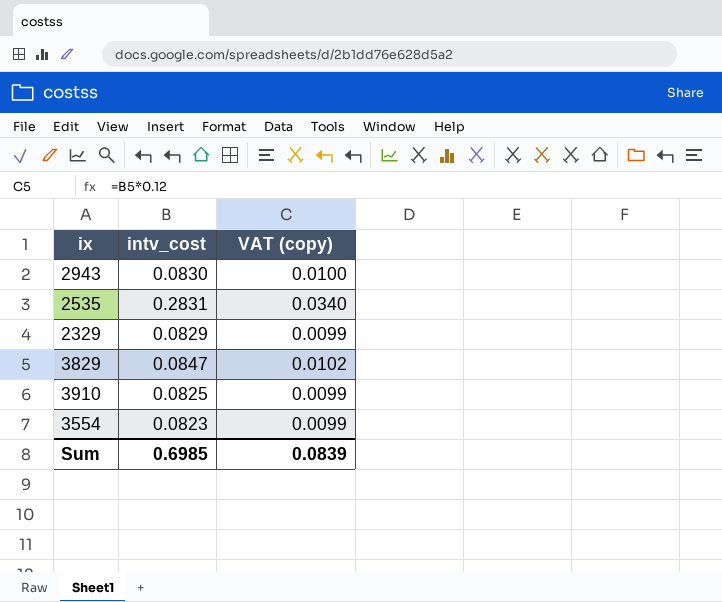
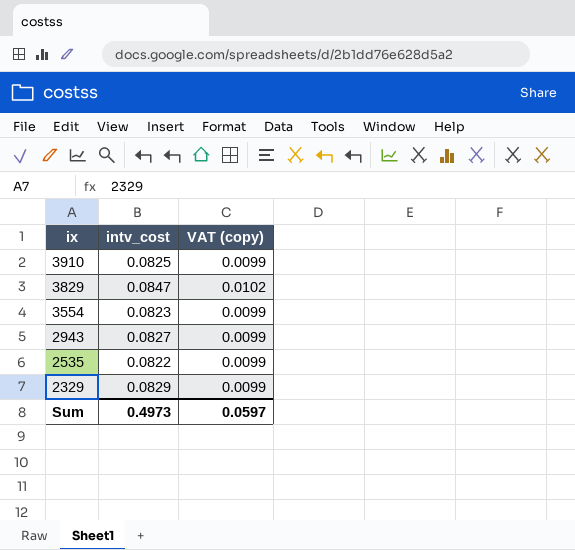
row order: none -> ix descending
2943 | intv_cost: 0.0830 -> 0.0827
2943 | VAT (copy): 0.0100 -> 0.0099
2535 | intv_cost: 0.2831 -> 0.0822
2535 | VAT (copy): 0.0340 -> 0.0099
Sum | intv_cost: 0.6985 -> 0.4973
Sum | VAT (copy): 0.0839 -> 0.0597

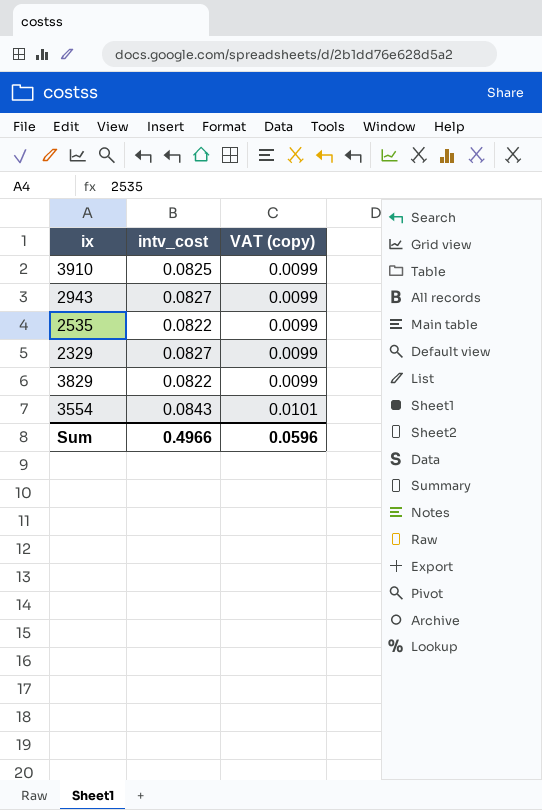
row order: ix descending -> VAT (copy) ascending
2329 | intv_cost: 0.0829 -> 0.0827
3829 | intv_cost: 0.0847 -> 0.0822
3829 | VAT (copy): 0.0102 -> 0.0099
3554 | intv_cost: 0.0823 -> 0.0843
3554 | VAT (copy): 0.0099 -> 0.0101
Sum | intv_cost: 0.4973 -> 0.4966
Sum | VAT (copy): 0.0597 -> 0.0596

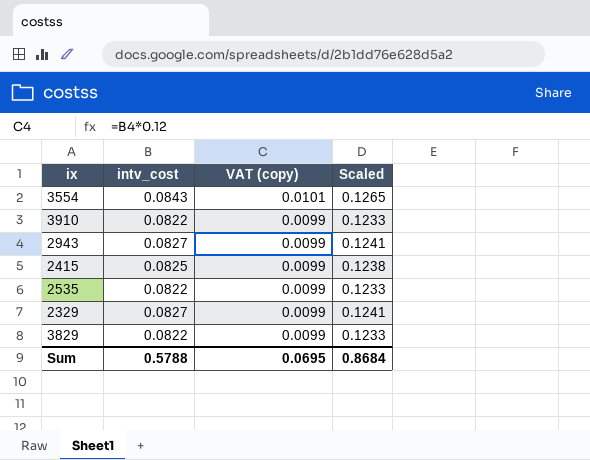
row order: VAT (copy) ascending -> VAT (copy) descending
column Scaled | formula: none -> [intv_cost] * 1.5
3910 | intv_cost: 0.0825 -> 0.0822
row 2415: none -> 0.0825 | 0.0099 | 0.1238
Sum | intv_cost: 0.4966 -> 0.5788
Sum | VAT (copy): 0.0596 -> 0.0695

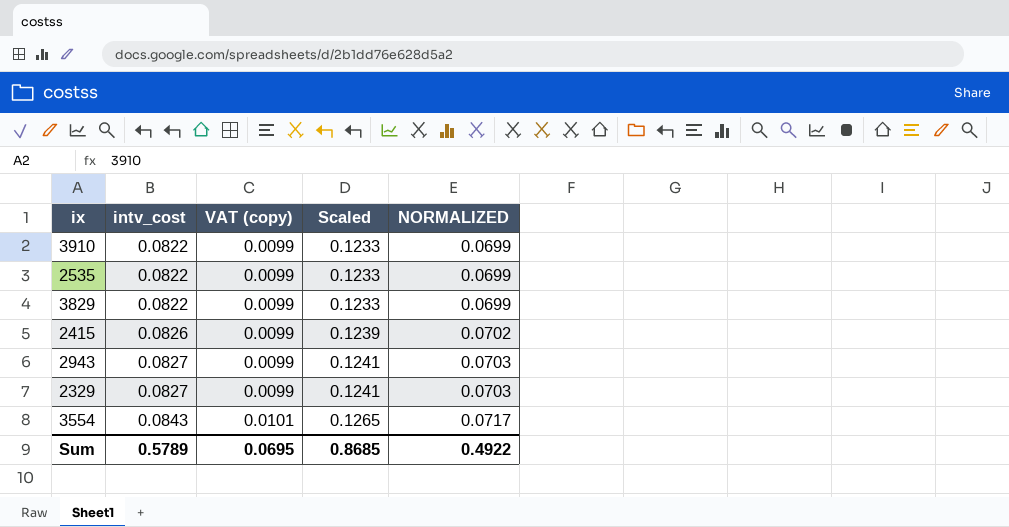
row order: VAT (copy) descending -> intv_cost ascending
column NORMALIZED | formula: none -> [intv_cost] * 0.85
2415 | intv_cost: 0.0825 -> 0.0826
2415 | Scaled: 0.1238 -> 0.1239
Sum | intv_cost: 0.5788 -> 0.5789
Sum | Scaled: 0.8684 -> 0.8685

